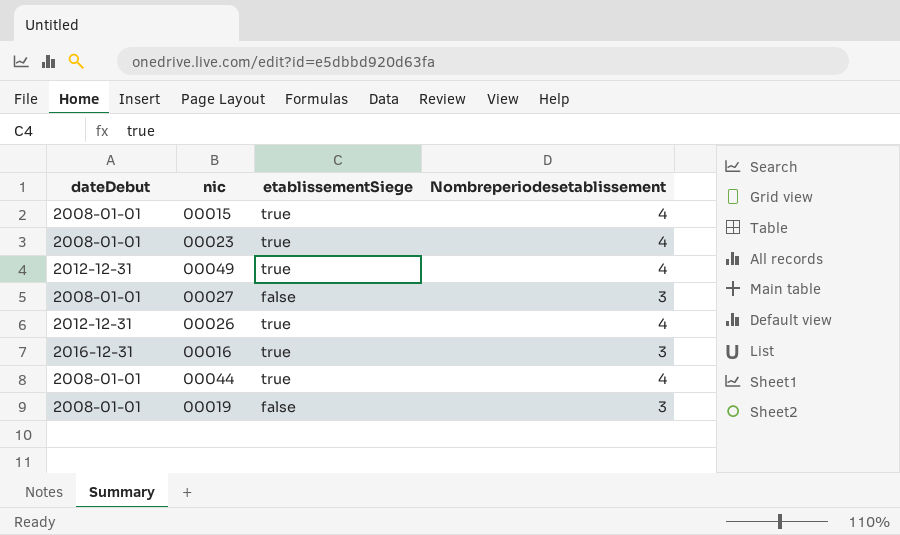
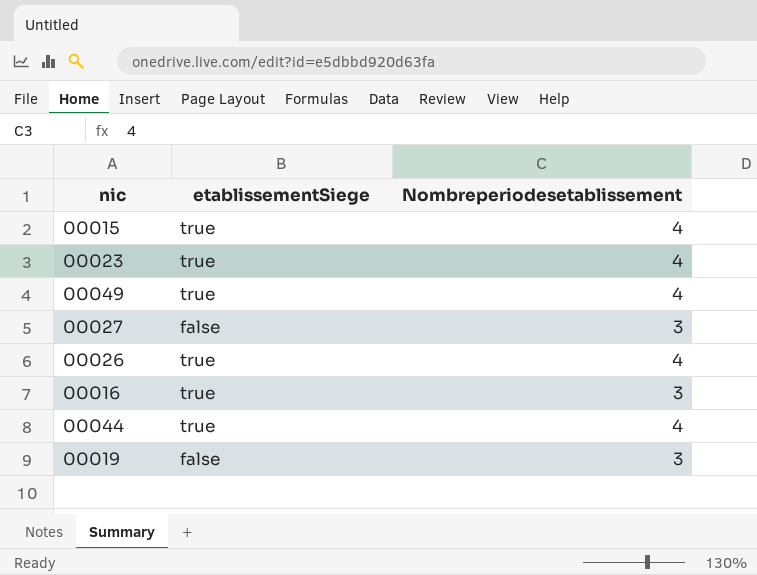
column dateDebut | position: 1 -> none

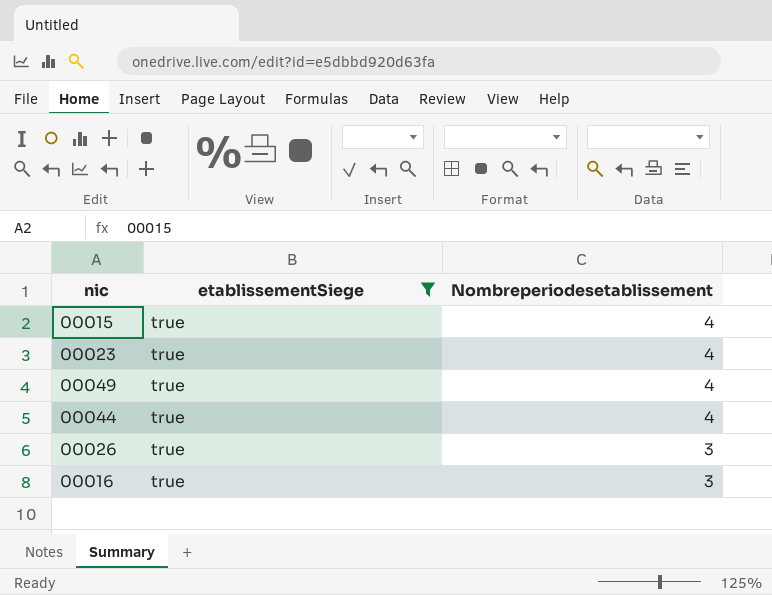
filter: none -> etablissementSiege = true
row order: none -> Nombreperiodesetablissement descending
00026 | Nombreperiodesetablissement: 4 -> 3

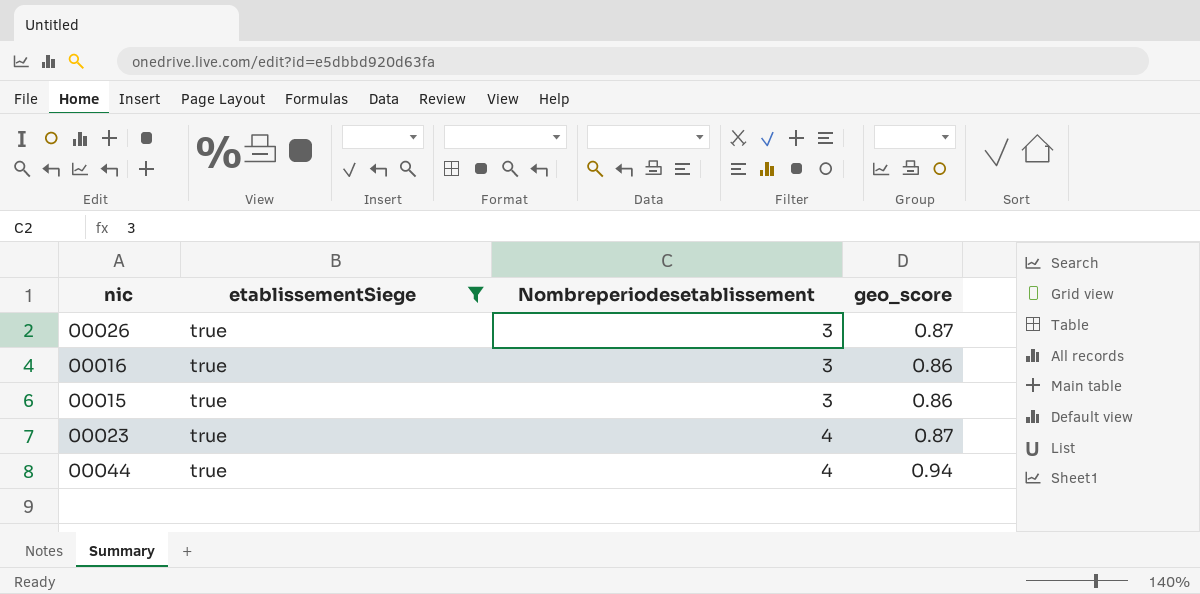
row order: Nombreperiodesetablissement descending -> Nombreperiodesetablissement ascending
column geo_score | position: none -> 4
row 00049: true | 4 -> none
00015 | Nombreperiodesetablissement: 4 -> 3

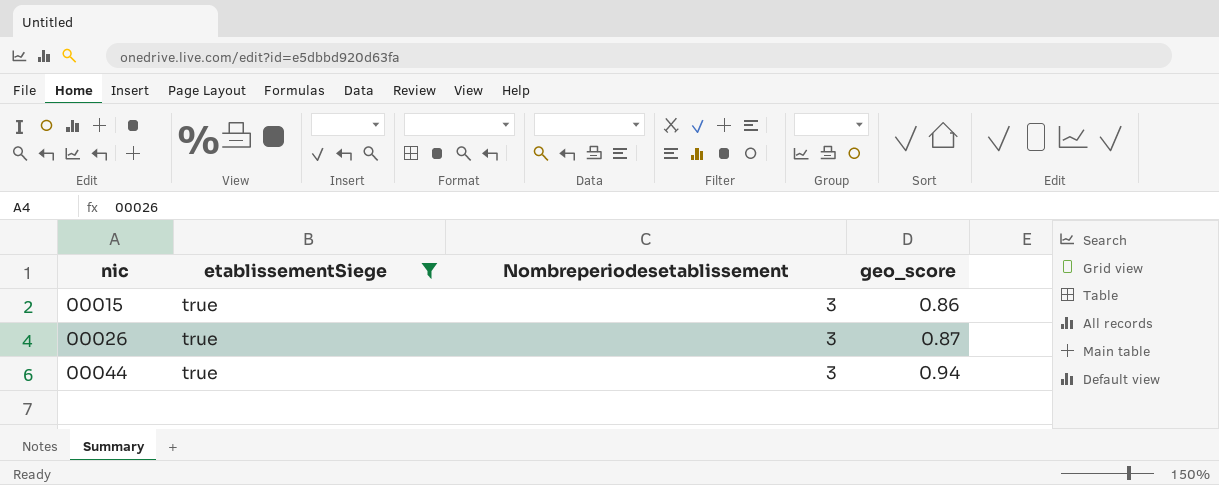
row order: Nombreperiodesetablissement ascending -> nic ascending
row 00016: true | 3 | 0.86 -> none
row 00023: true | 4 | 0.87 -> none
00044 | Nombreperiodesetablissement: 4 -> 3

